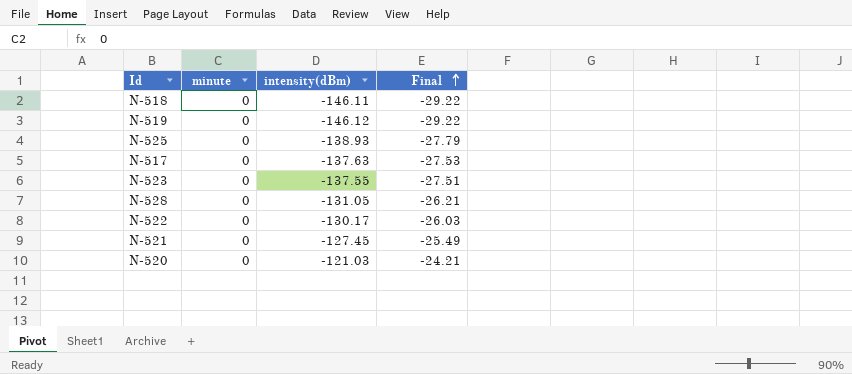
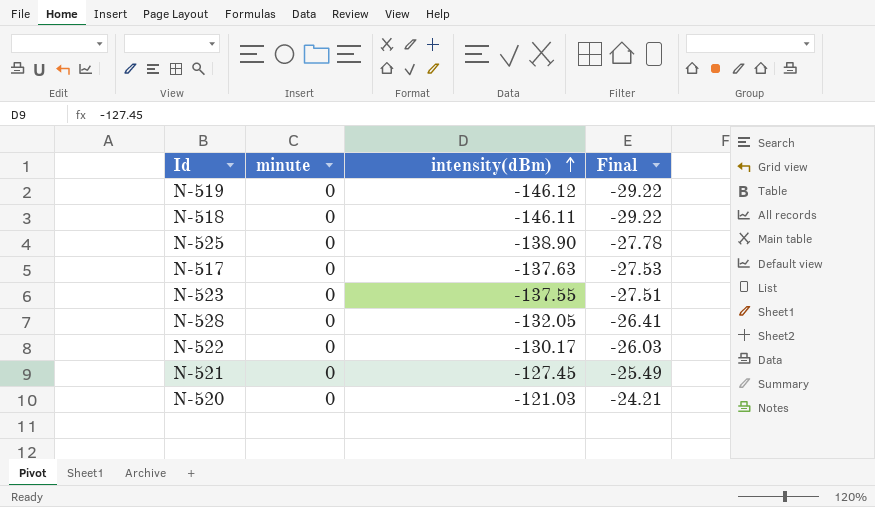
row order: Final ascending -> intensity(dBm) ascending
N-525 | intensity(dBm): -138.93 -> -138.90
N-525 | Final: -27.79 -> -27.78
N-528 | intensity(dBm): -131.05 -> -132.05
N-528 | Final: -26.21 -> -26.41

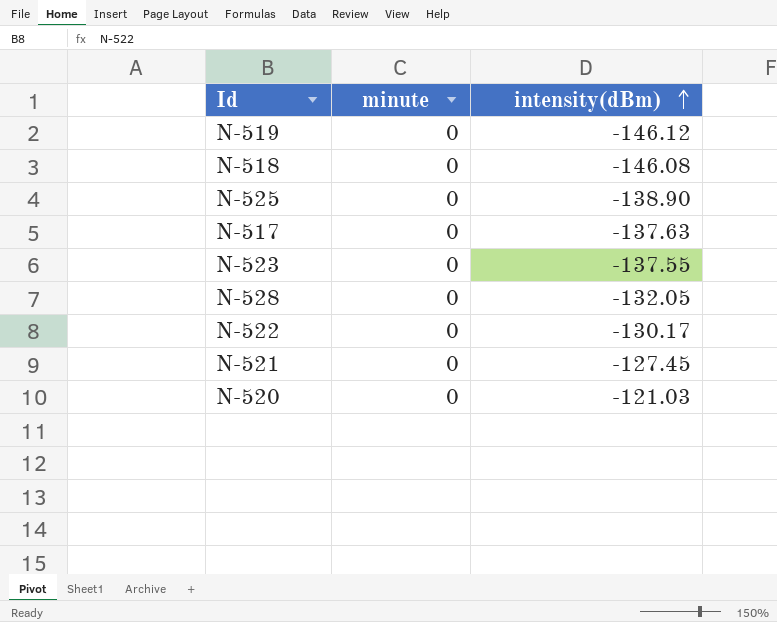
column Final | formula: [intensity(dBm)] * 0.2 -> none
N-518 | intensity(dBm): -146.11 -> -146.08

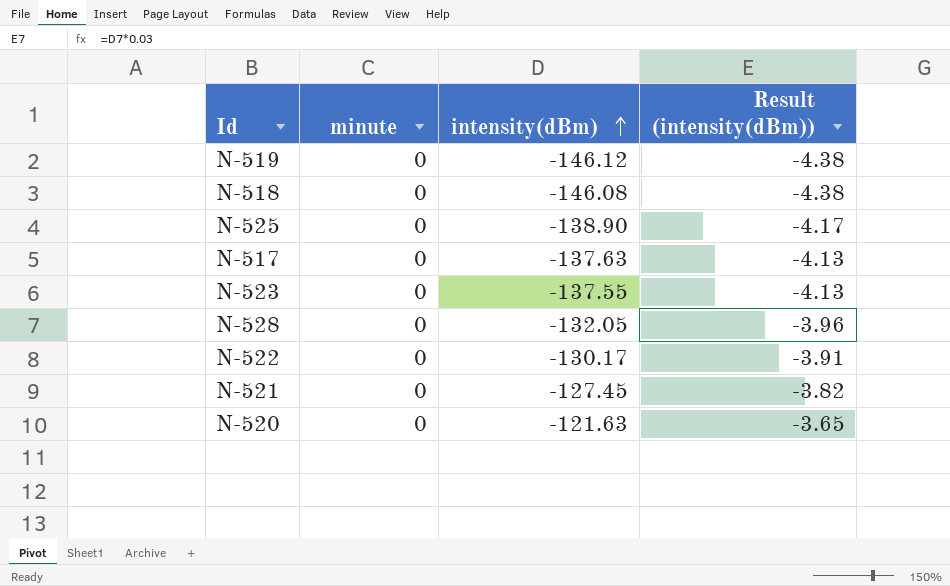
column Result (intensity(dBm)) | formula: none -> [intensity(dBm)] * 0.03
N-520 | intensity(dBm): -121.03 -> -121.63

